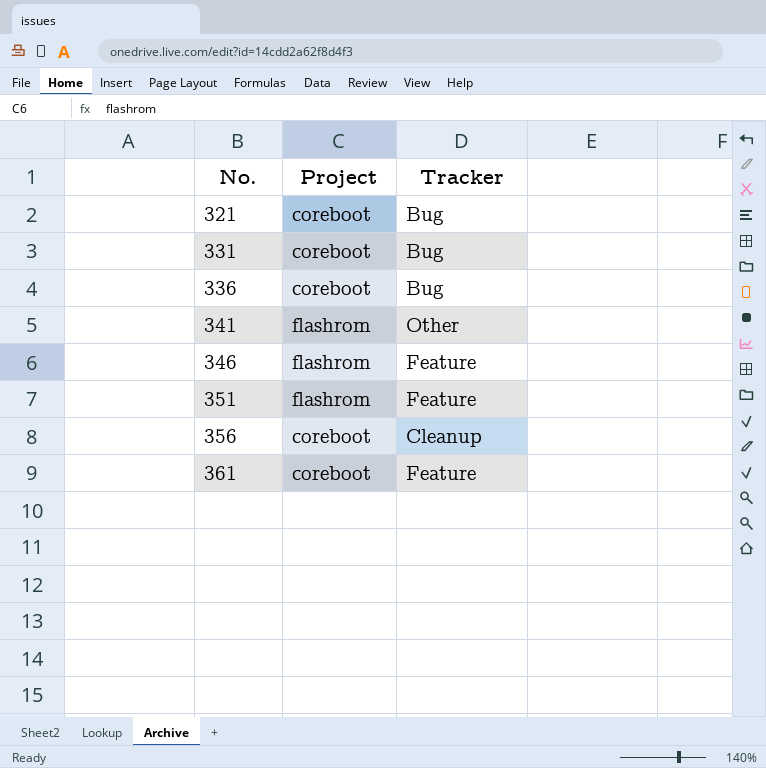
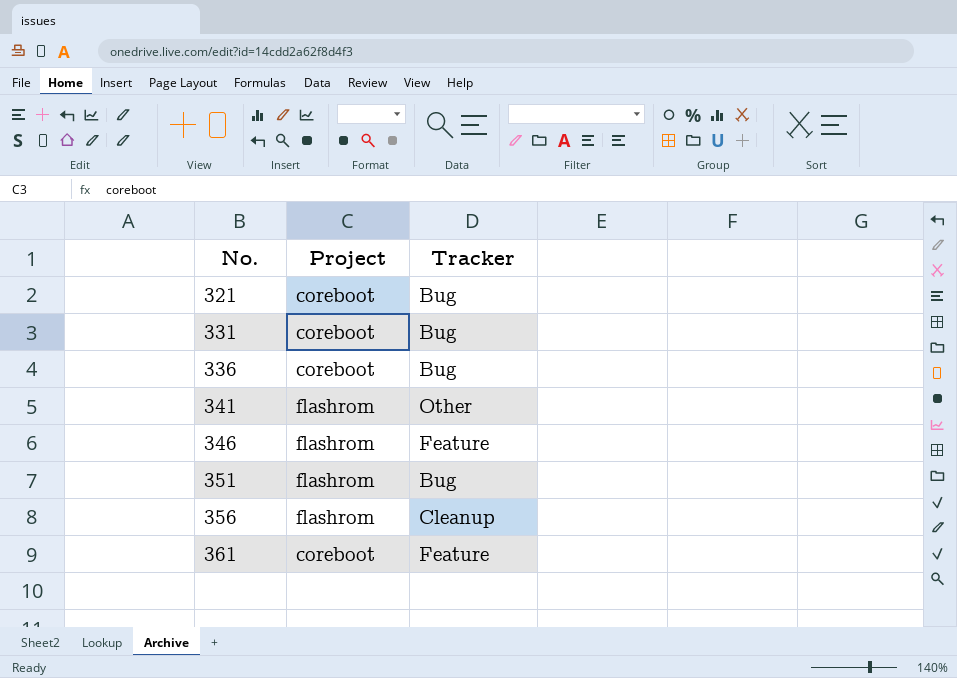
351 | Tracker: Feature -> Bug
356 | Project: coreboot -> flashrom

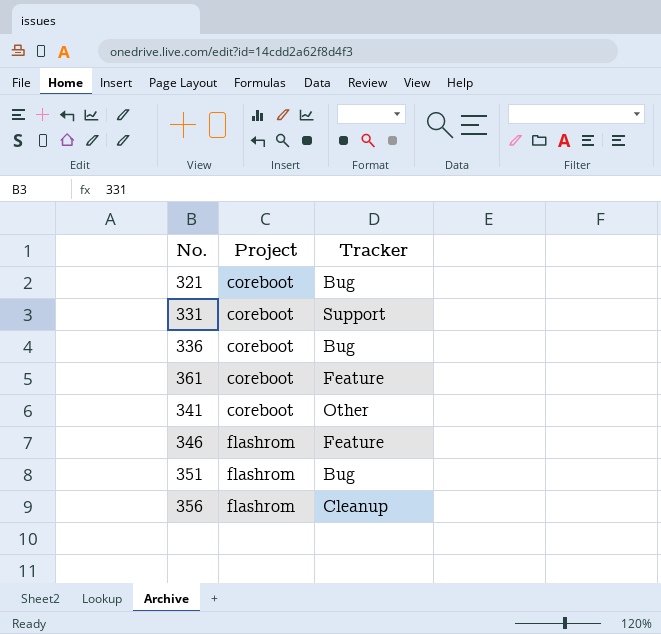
row order: No. ascending -> Project ascending
331 | Tracker: Bug -> Support
341 | Project: flashrom -> coreboot

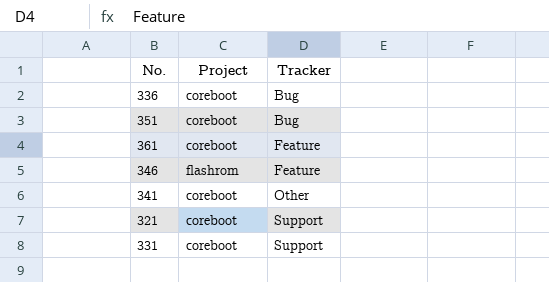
row order: Project ascending -> Tracker ascending
row 356: flashrom | Cleanup -> none
351 | Project: flashrom -> coreboot
321 | Tracker: Bug -> Support

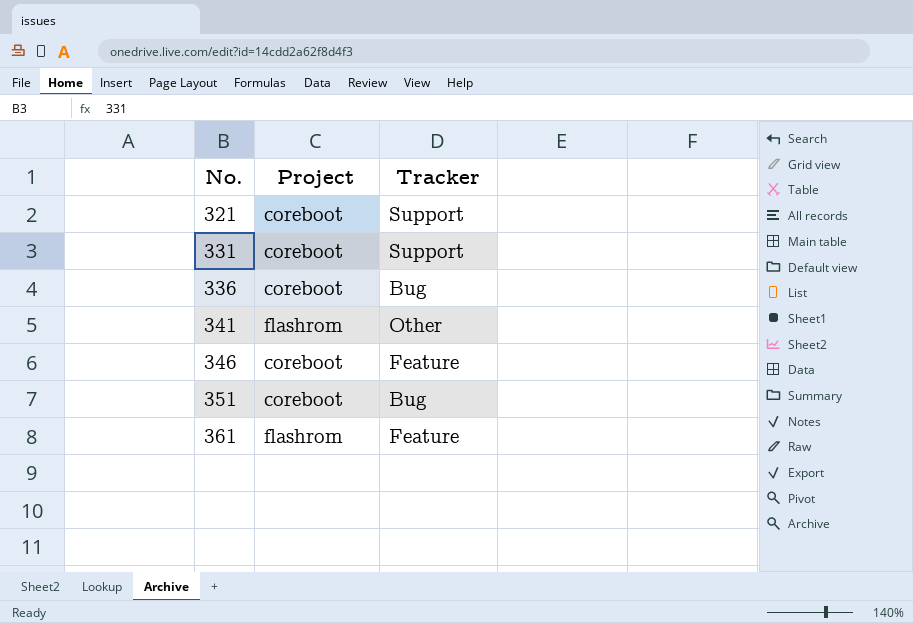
row order: Tracker ascending -> No. ascending
341 | Project: coreboot -> flashrom
346 | Project: flashrom -> coreboot
361 | Project: coreboot -> flashrom

